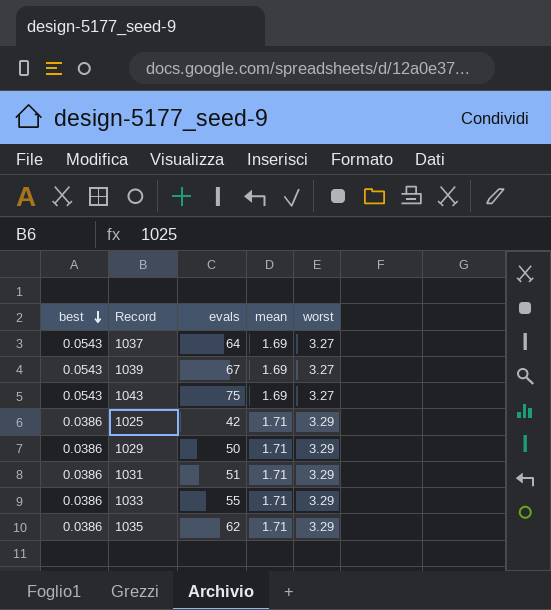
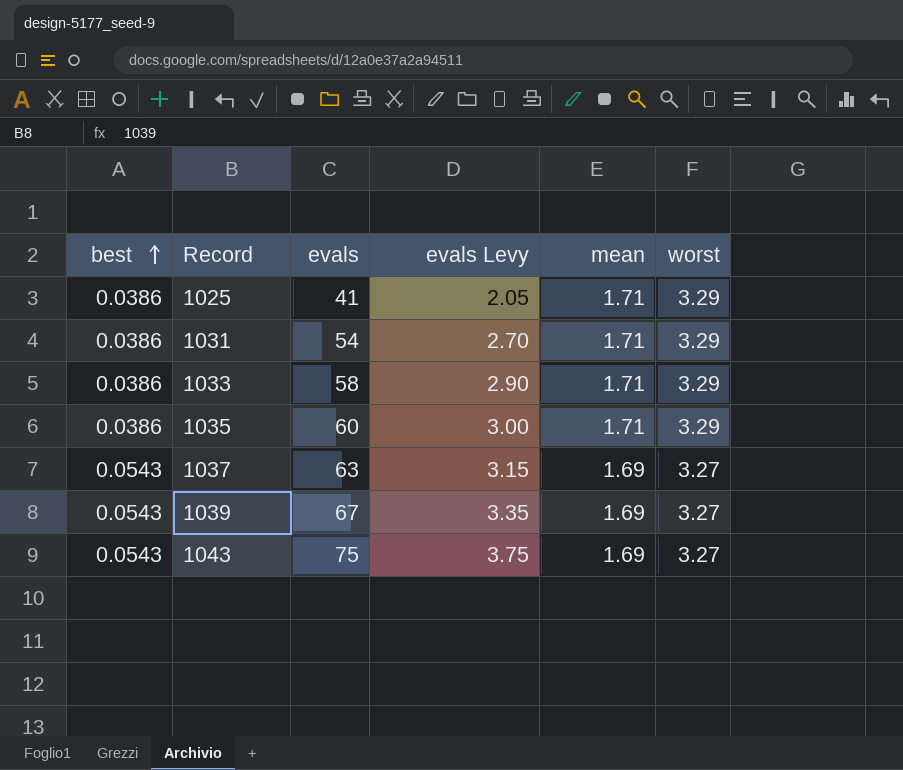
row order: best descending -> best ascending
column evals Levy | formula: none -> [evals] * 0.05
row 1029: 0.0386 | 50 | 1.71 | 3.29 -> none
1025 | evals: 42 -> 41
1031 | evals: 51 -> 54
1033 | evals: 55 -> 58
1035 | evals: 62 -> 60
1037 | evals: 64 -> 63

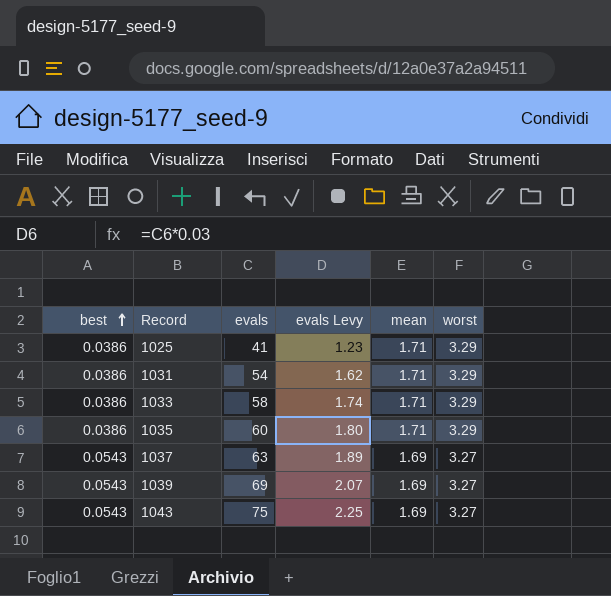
column evals Levy | formula: [evals] * 0.05 -> [evals] * 0.03
1039 | evals: 67 -> 69

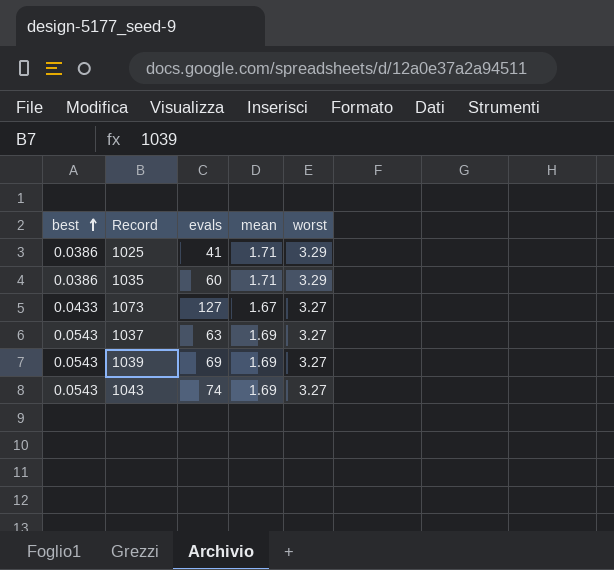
column evals Levy | formula: [evals] * 0.03 -> none
row 1031: 0.0386 | 54 | 1.62 | 1.71 | 3.29 -> none
row 1033: 0.0386 | 58 | 1.74 | 1.71 | 3.29 -> none
row 1073: none -> 0.0433 | 127 | 1.67 | 3.27
1043 | evals: 75 -> 74

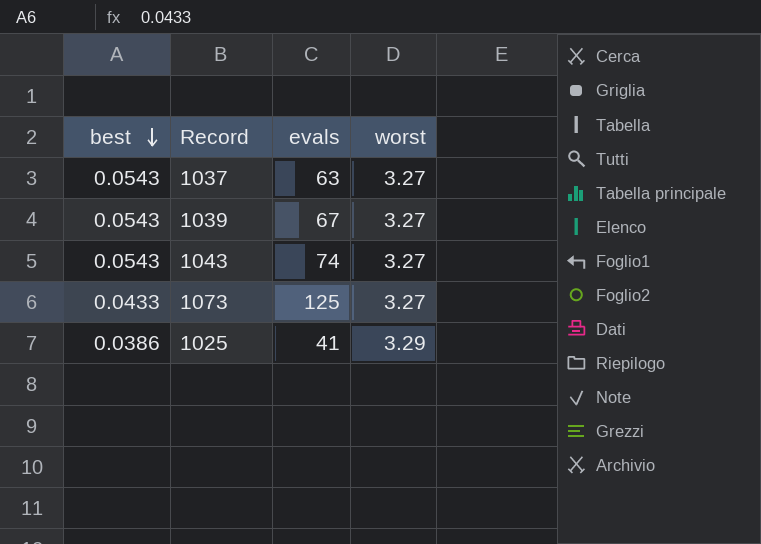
row order: best ascending -> best descending
column mean | position: 4 -> none
row 1035: 0.0386 | 60 | 1.71 | 3.29 -> none
1039 | evals: 69 -> 67
1073 | evals: 127 -> 125

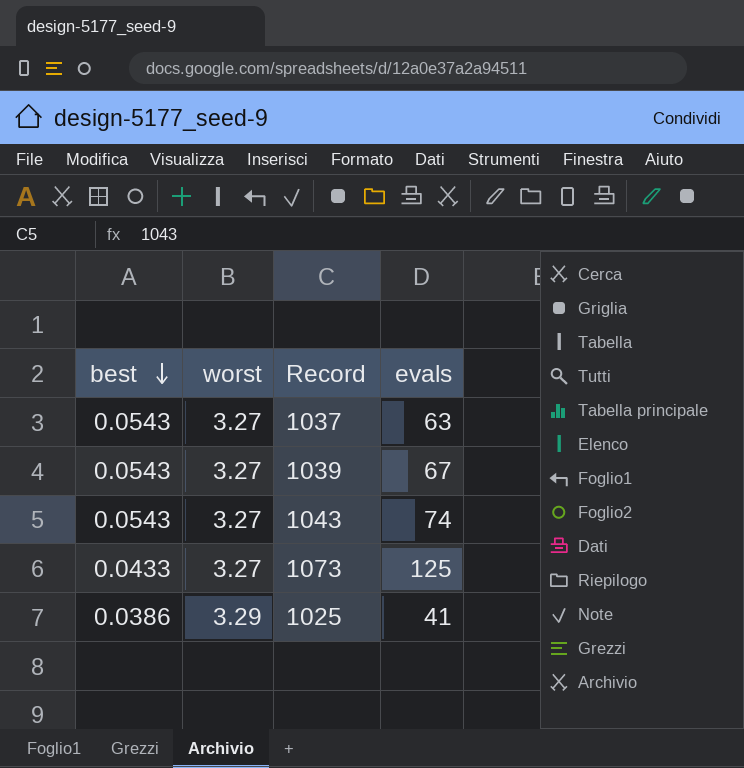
column worst | position: 4 -> 2

